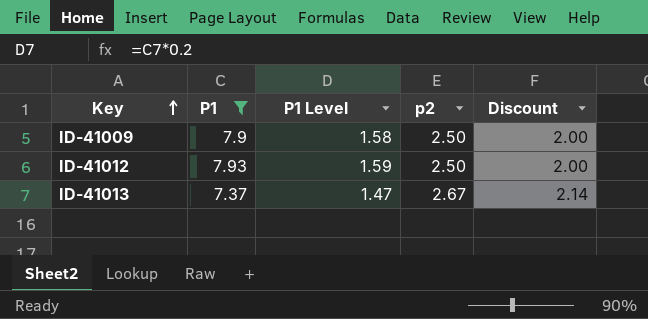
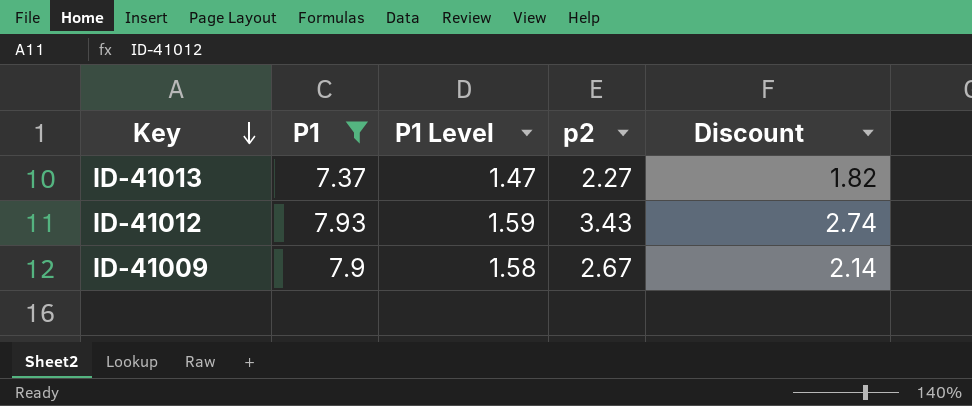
row order: Key ascending -> Key descending
ID-41013 | p2: 2.67 -> 2.27
ID-41013 | Discount: 2.14 -> 1.82
ID-41012 | p2: 2.50 -> 3.43
ID-41012 | Discount: 2.00 -> 2.74
ID-41009 | p2: 2.50 -> 2.67
ID-41009 | Discount: 2.00 -> 2.14

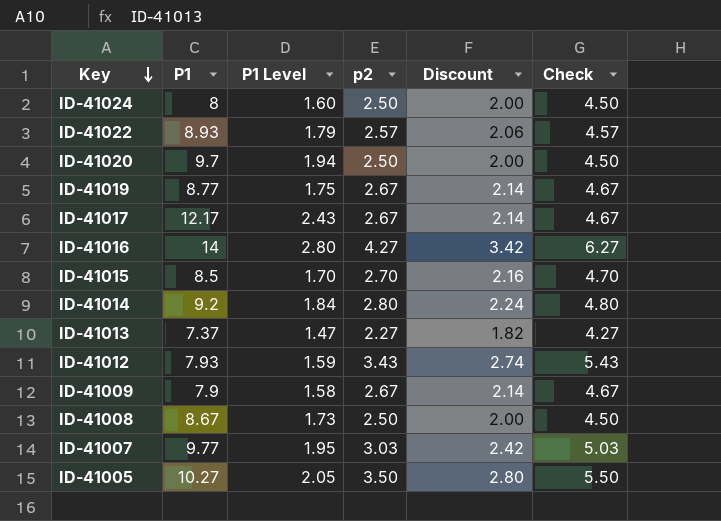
filter: P1 <= 7.93 -> none
column Check | formula: none -> [p2] + 2

